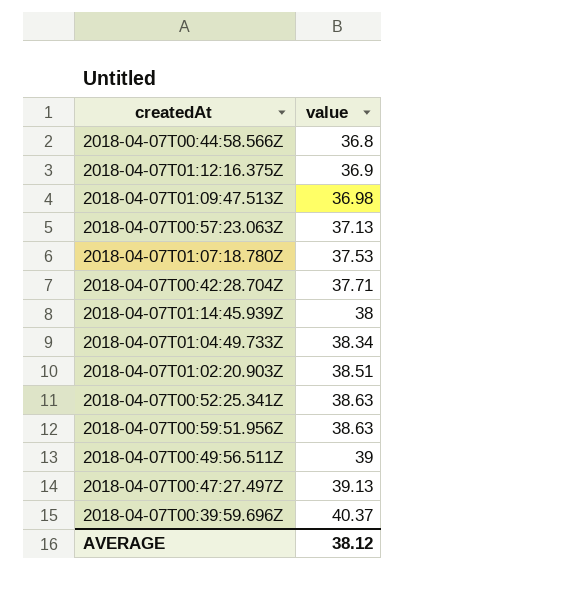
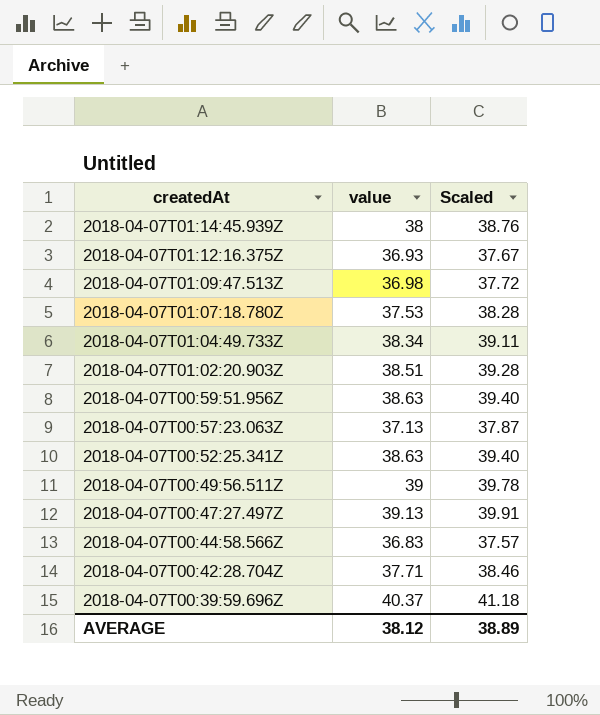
row order: value ascending -> createdAt descending
column Scaled | formula: none -> [value] * 1.02
2018-04-07T01:12:16.375Z | value: 36.9 -> 36.93
2018-04-07T00:44:58.566Z | value: 36.8 -> 36.83

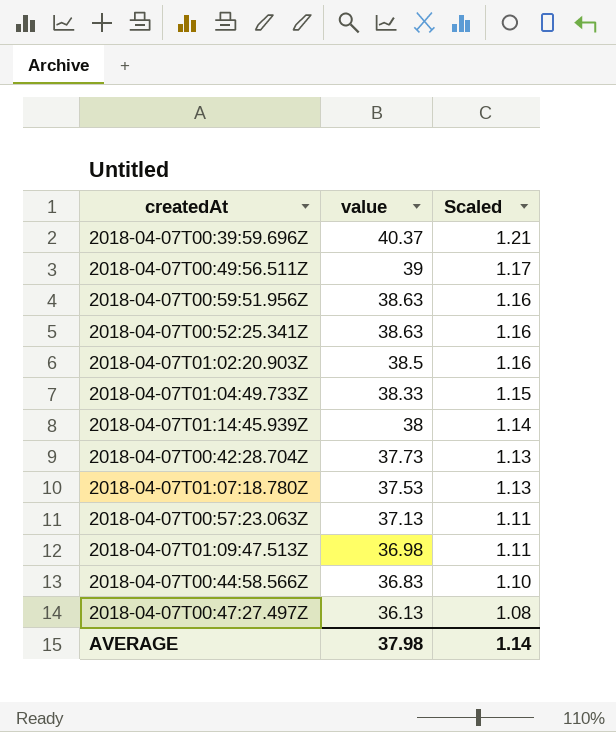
row order: createdAt descending -> value descending
column Scaled | formula: [value] * 1.02 -> [value] * 0.03
row 2018-04-07T01:12:16.375Z: 36.93 | 37.67 -> none
2018-04-07T01:02:20.903Z | value: 38.51 -> 38.5
2018-04-07T01:04:49.733Z | value: 38.34 -> 38.33
2018-04-07T00:42:28.704Z | value: 37.71 -> 37.73
2018-04-07T00:47:27.497Z | value: 39.13 -> 36.13
AVERAGE | value: 38.12 -> 37.98
AVERAGE | Scaled: 38.89 -> 1.14

